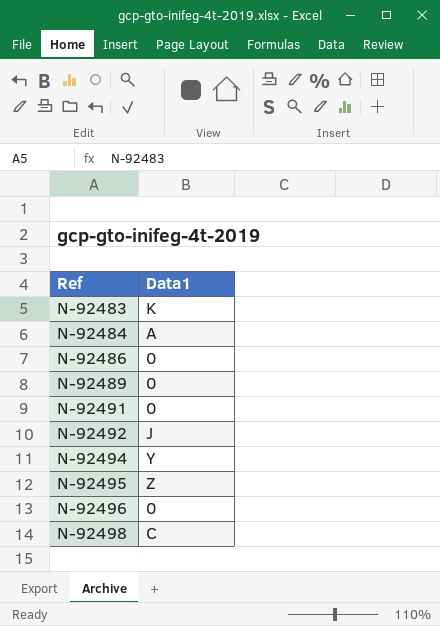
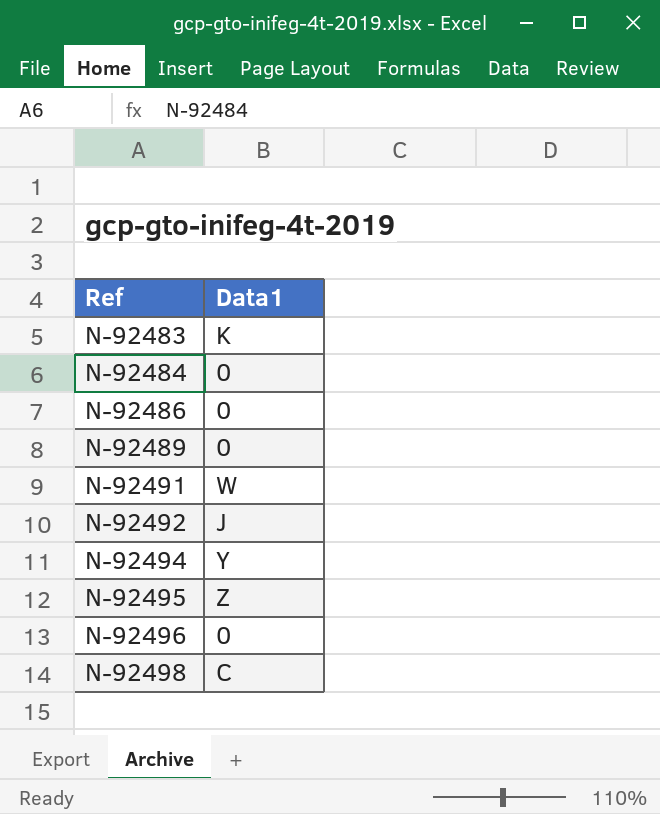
N-92484 | Data1: A -> 0
N-92491 | Data1: 0 -> W

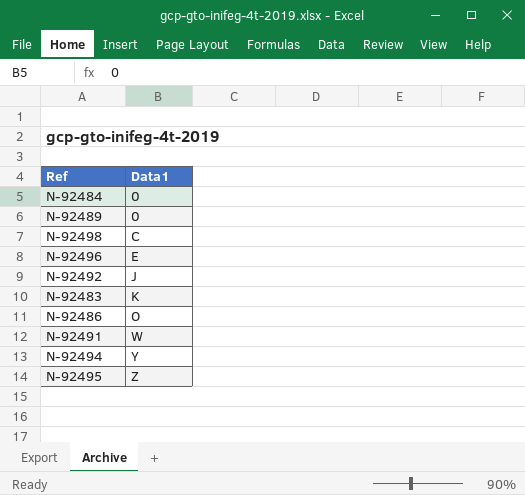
row order: Ref ascending -> Data1 ascending
N-92496 | Data1: 0 -> E
N-92486 | Data1: 0 -> O

